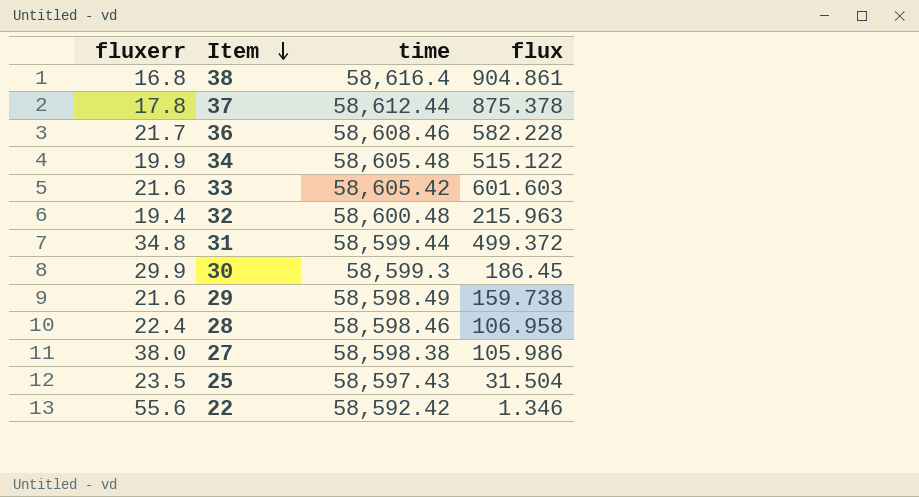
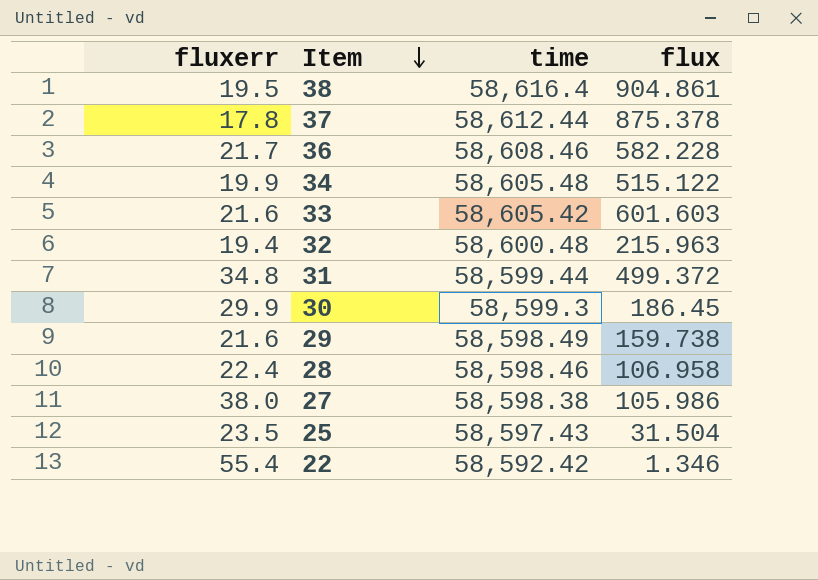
38 | fluxerr: 16.8 -> 19.5
22 | fluxerr: 55.6 -> 55.4

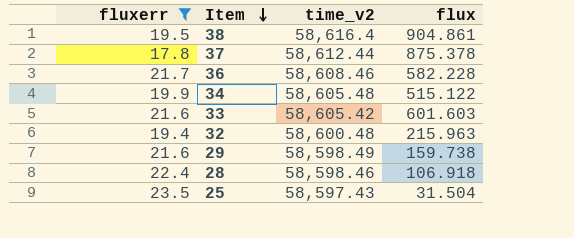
filter: none -> fluxerr <= 23.5
column name: time -> time_v2
28 | flux: 106.958 -> 106.918

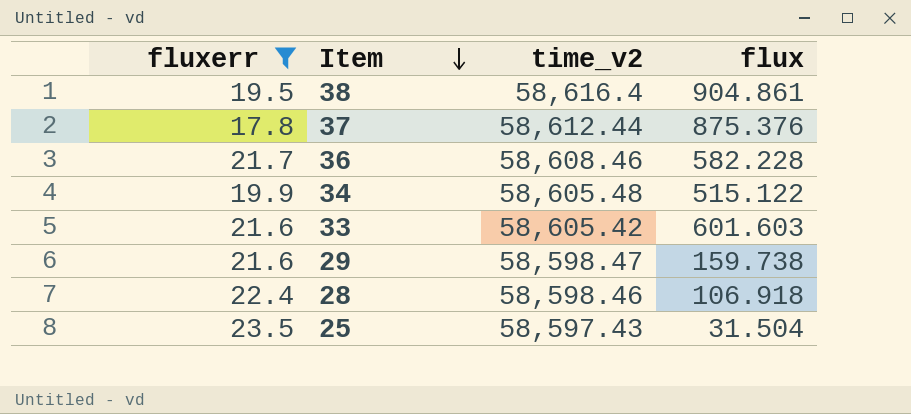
row 32: 19.4 | 58,600.48 | 215.963 -> none
37 | flux: 875.378 -> 875.376
29 | time_v2: 58,598.49 -> 58,598.47

